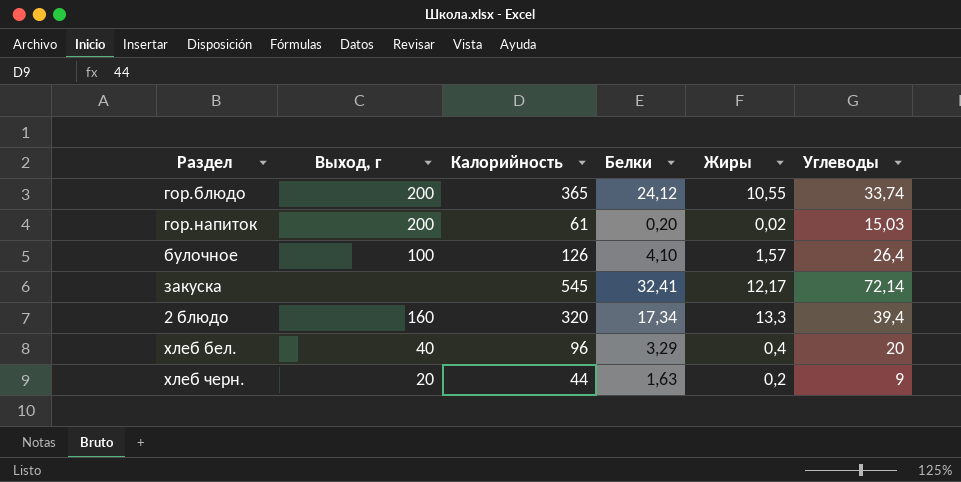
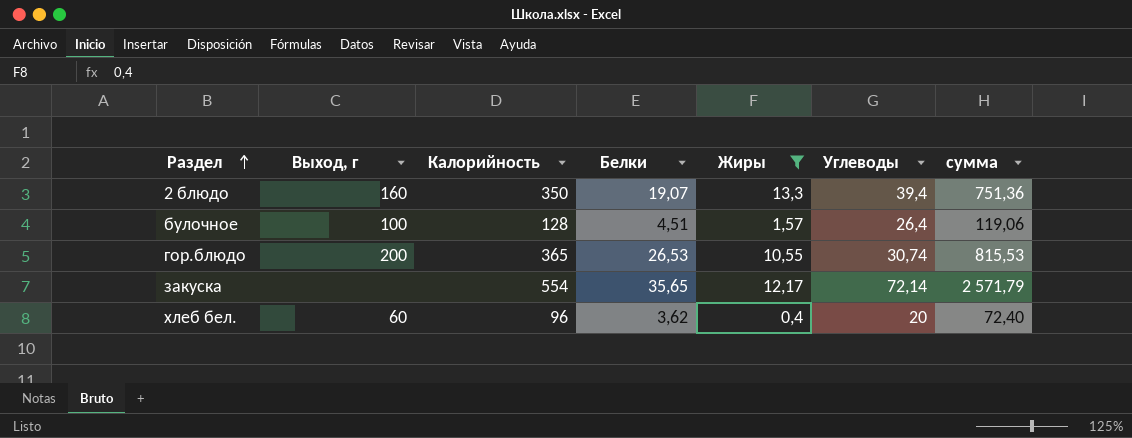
filter: none -> Жиры >= 0,4
row order: none -> Раздел ascending
column сумма | formula: none -> [Белки] * [Углеводы]
2 блюдо | Калорийность: 320 -> 350
2 блюдо | Белки: 17,34 -> 19,07
булочное | Калорийность: 126 -> 128
булочное | Белки: 4,10 -> 4,51
гор.блюдо | Белки: 24,12 -> 26,53
гор.блюдо | Углеводы: 33,74 -> 30,74
закуска | Калорийность: 545 -> 554
закуска | Белки: 32,41 -> 35,65
хлеб бел. | Выход, г: 40 -> 60
хлеб бел. | Белки: 3,29 -> 3,62

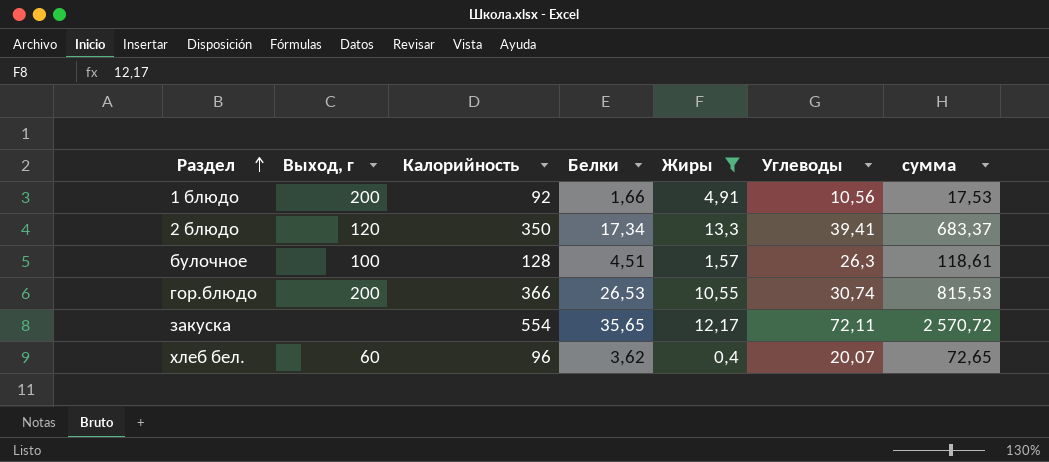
row 1 блюдо: none -> 200 | 92 | 1,66 | 4,91 | 10,56 | 17,53
2 блюдо | Выход, г: 160 -> 120
2 блюдо | Белки: 19,07 -> 17,34
2 блюдо | Углеводы: 39,4 -> 39,41
2 блюдо | сумма: 751,36 -> 683,37
булочное | Углеводы: 26,4 -> 26,3
булочное | сумма: 119,06 -> 118,61
гор.блюдо | Калорийность: 365 -> 366
закуска | Углеводы: 72,14 -> 72,11
закуска | сумма: 2 571,79 -> 2 570,72
хлеб бел. | Углеводы: 20 -> 20,07
хлеб бел. | сумма: 72,40 -> 72,65

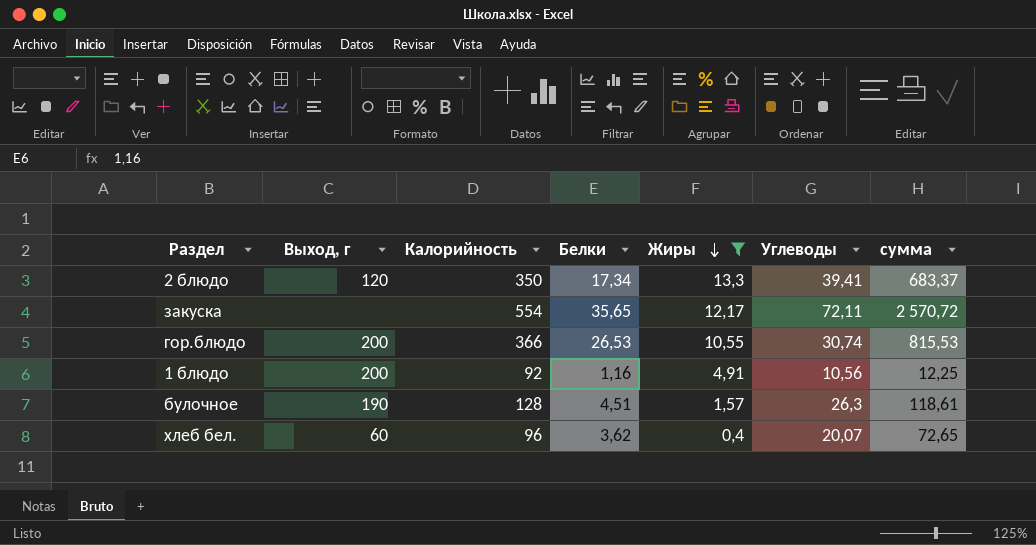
row order: Раздел ascending -> Жиры descending
1 блюдо | Белки: 1,66 -> 1,16
1 блюдо | сумма: 17,53 -> 12,25
булочное | Выход, г: 100 -> 190

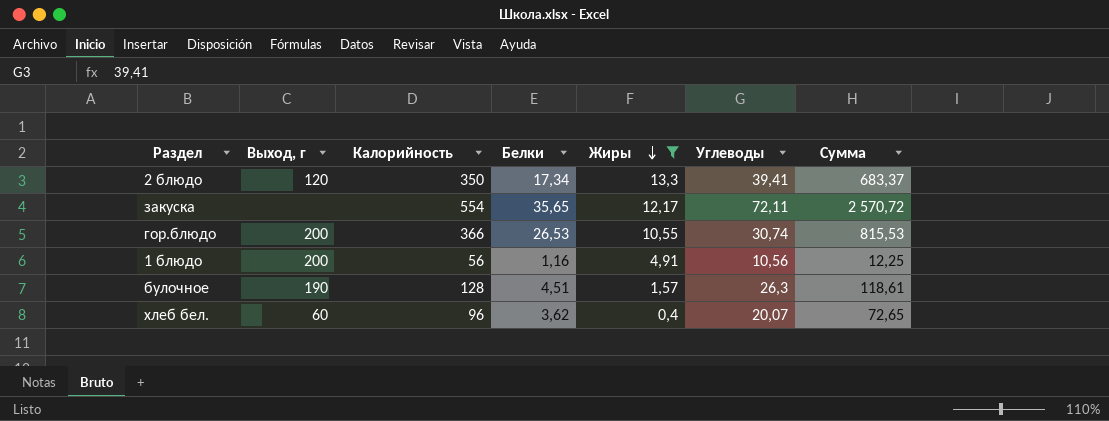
column name: сумма -> Сумма
1 блюдо | Калорийность: 92 -> 56

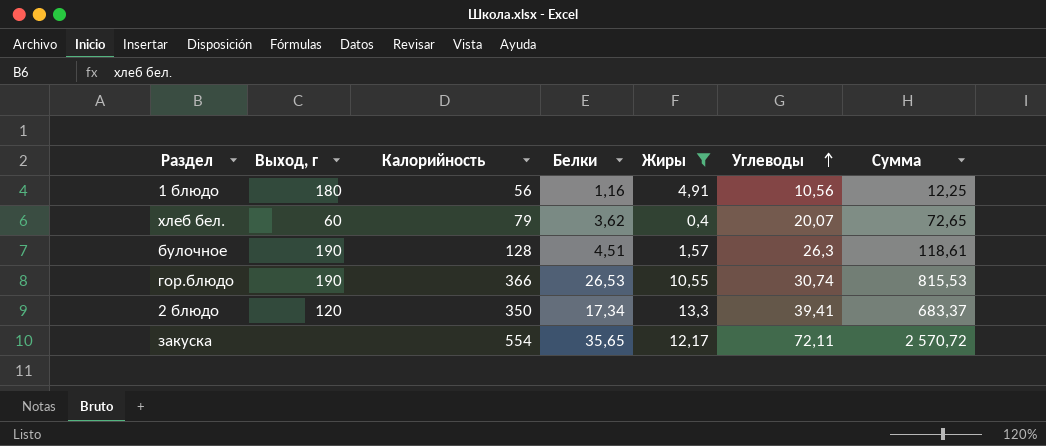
row order: Жиры descending -> Углеводы ascending
1 блюдо | Выход, г: 200 -> 180
хлеб бел. | Калорийность: 96 -> 79
гор.блюдо | Выход, г: 200 -> 190

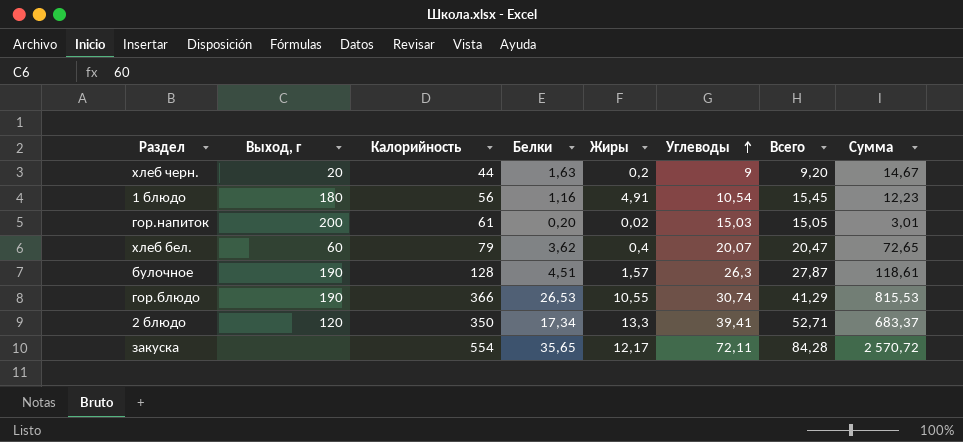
filter: Жиры >= 0,4 -> none
column Всего | formula: none -> [Жиры] + [Углеводы]
1 блюдо | Углеводы: 10,56 -> 10,54
1 блюдо | Сумма: 12,25 -> 12,23

